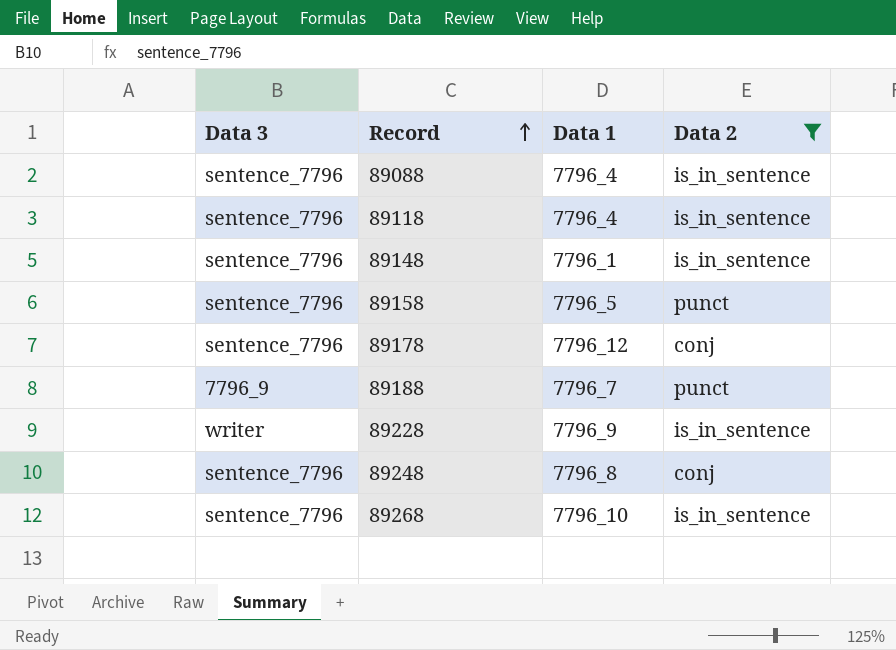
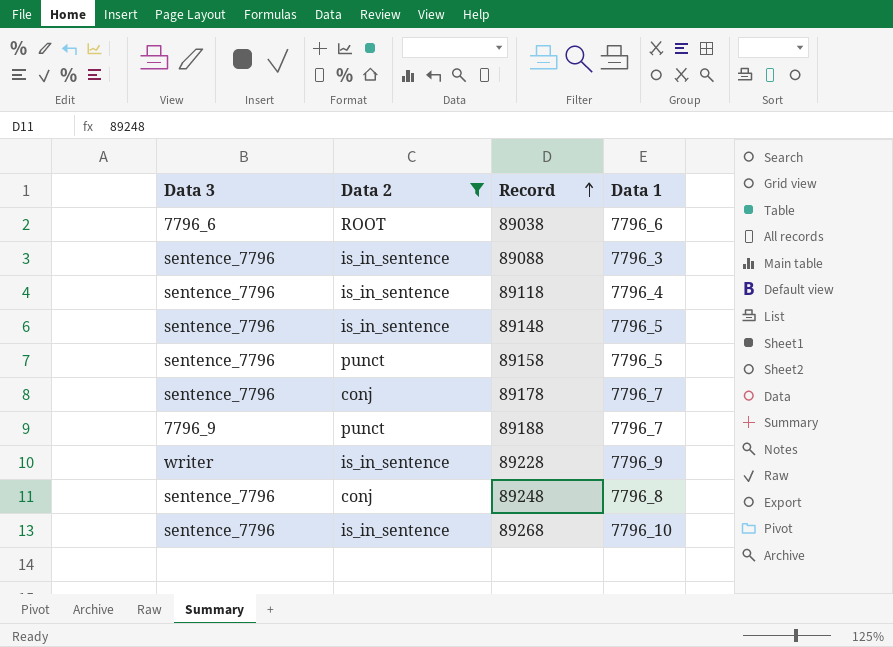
column Data 2 | position: 4 -> 2
row 89038: none -> 7796_6 | ROOT | 7796_6
89088 | Data 1: 7796_4 -> 7796_3
89148 | Data 1: 7796_1 -> 7796_5
89178 | Data 1: 7796_12 -> 7796_7

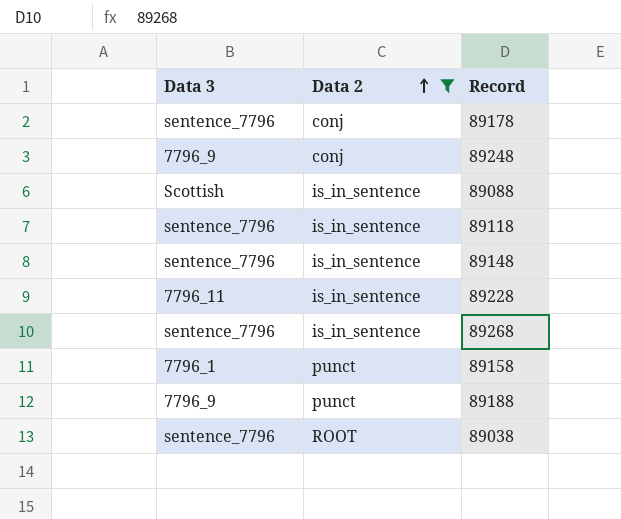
row order: Record ascending -> Data 2 ascending
column Data 1 | position: 4 -> none
89248 | Data 3: sentence_7796 -> 7796_9
89088 | Data 3: sentence_7796 -> Scottish
89228 | Data 3: writer -> 7796_11
89158 | Data 3: sentence_7796 -> 7796_1
89038 | Data 3: 7796_6 -> sentence_7796

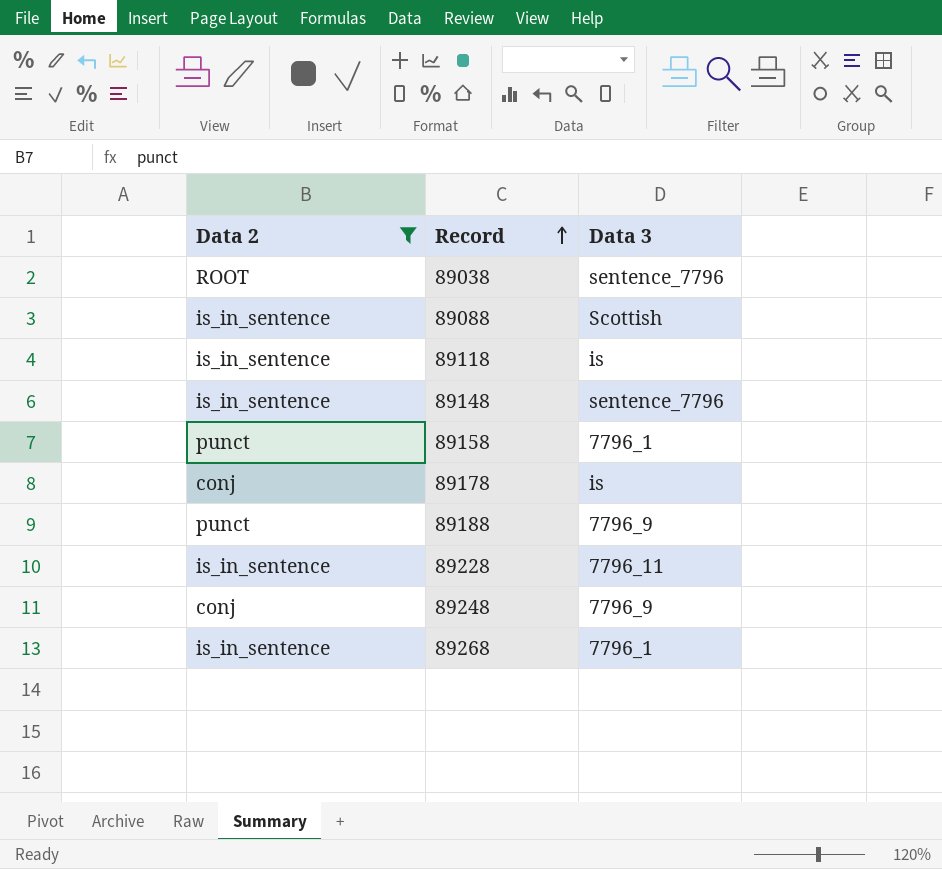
row order: Data 2 ascending -> Record ascending
column Data 3 | position: 1 -> 3
89118 | Data 3: sentence_7796 -> is
89178 | Data 3: sentence_7796 -> is
89268 | Data 3: sentence_7796 -> 7796_1

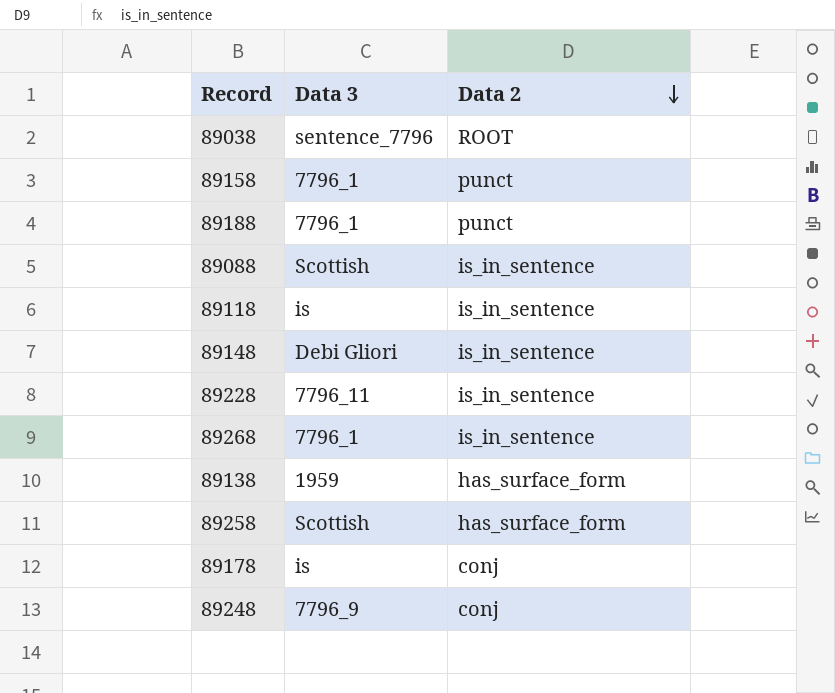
filter: Data 2 != has_surface_form -> none
row order: Record ascending -> Data 2 descending
column Data 2 | position: 1 -> 3
89188 | Data 3: 7796_9 -> 7796_1
89148 | Data 3: sentence_7796 -> Debi Gliori

